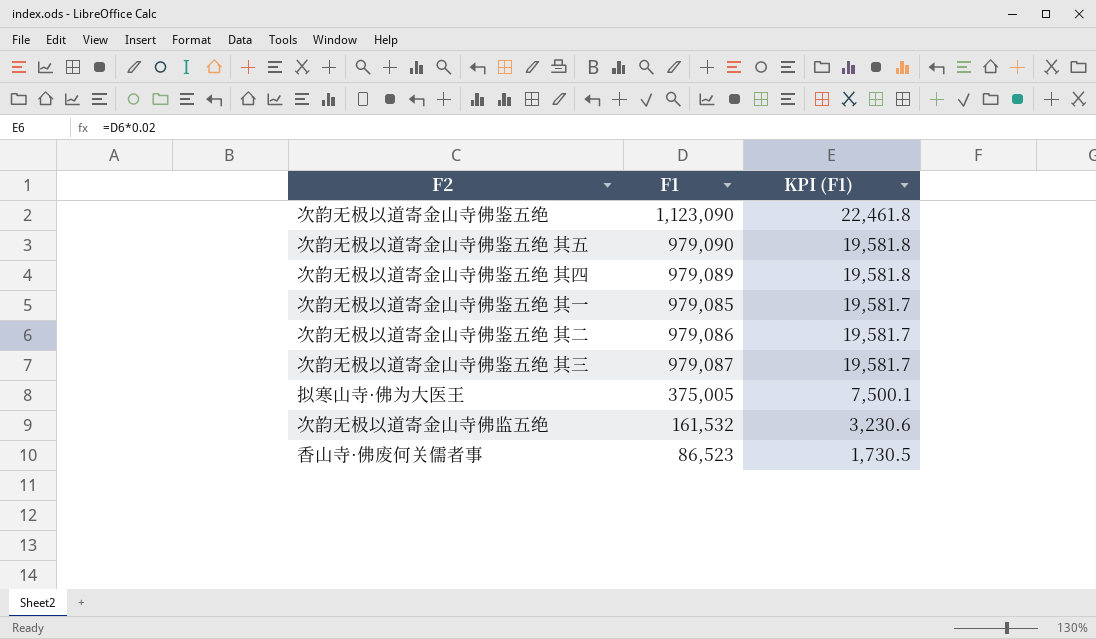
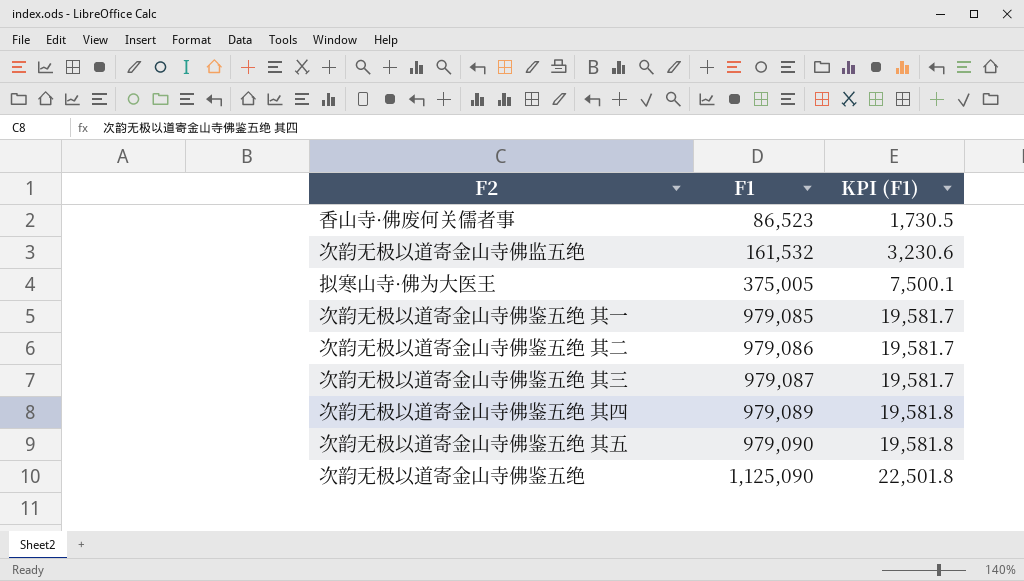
row order: KPI (F1) descending -> F1 ascending
次韵无极以道寄金山寺佛鉴五绝 | F1: 1,123,090 -> 1,125,090
次韵无极以道寄金山寺佛鉴五绝 | KPI (F1): 22,461.8 -> 22,501.8

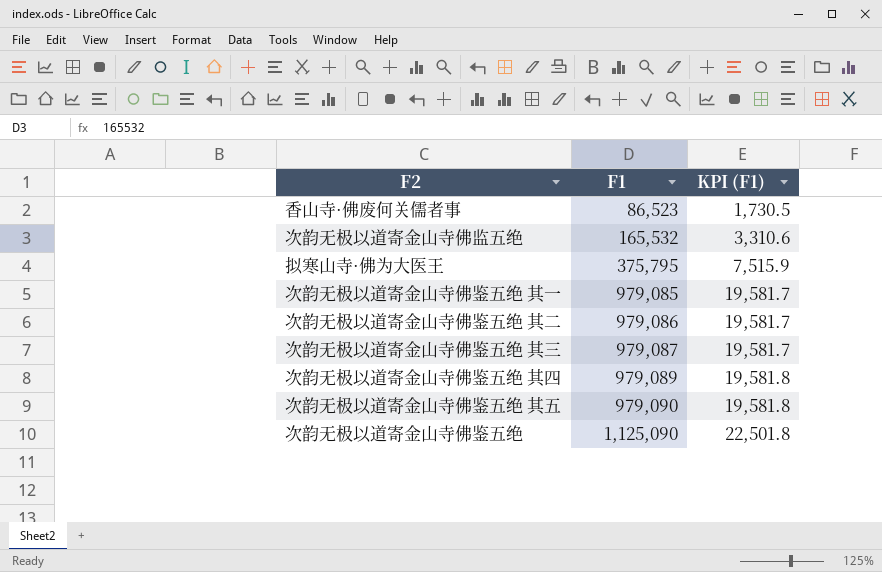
次韵无极以道寄金山寺佛监五绝 | F1: 161,532 -> 165,532
次韵无极以道寄金山寺佛监五绝 | KPI (F1): 3,230.6 -> 3,310.6
拟寒山寺·佛为大医王 | F1: 375,005 -> 375,795
拟寒山寺·佛为大医王 | KPI (F1): 7,500.1 -> 7,515.9

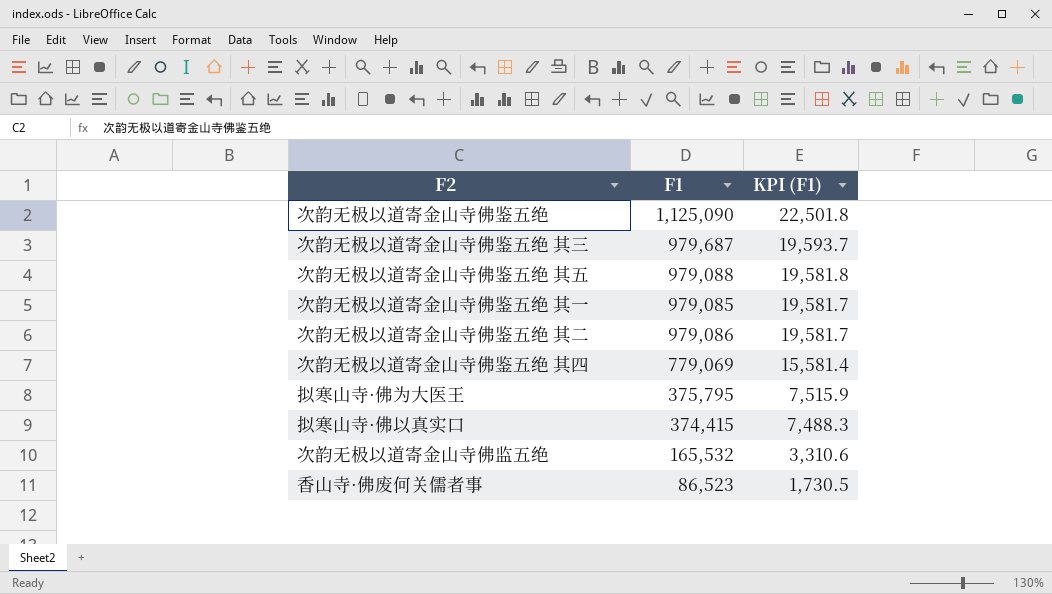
row order: F1 ascending -> KPI (F1) descending
次韵无极以道寄金山寺佛鉴五绝 其三 | F1: 979,087 -> 979,687
次韵无极以道寄金山寺佛鉴五绝 其三 | KPI (F1): 19,581.7 -> 19,593.7
次韵无极以道寄金山寺佛鉴五绝 其五 | F1: 979,090 -> 979,088
次韵无极以道寄金山寺佛鉴五绝 其四 | F1: 979,089 -> 779,069
次韵无极以道寄金山寺佛鉴五绝 其四 | KPI (F1): 19,581.8 -> 15,581.4
row 拟寒山寺·佛以真实口: none -> 374,415 | 7,488.3

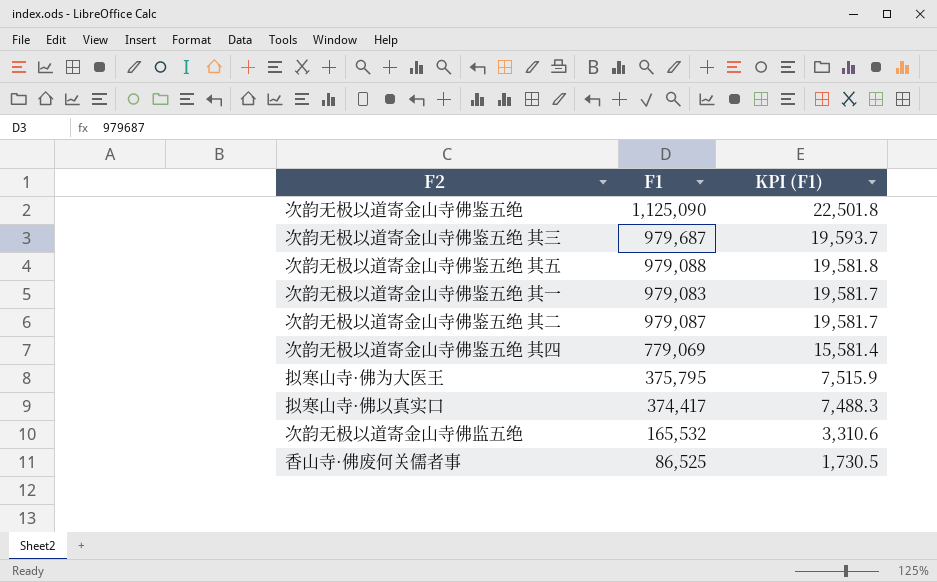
次韵无极以道寄金山寺佛鉴五绝 其一 | F1: 979,085 -> 979,083
次韵无极以道寄金山寺佛鉴五绝 其二 | F1: 979,086 -> 979,087
拟寒山寺·佛以真实口 | F1: 374,415 -> 374,417
香山寺·佛废何关儒者事 | F1: 86,523 -> 86,525

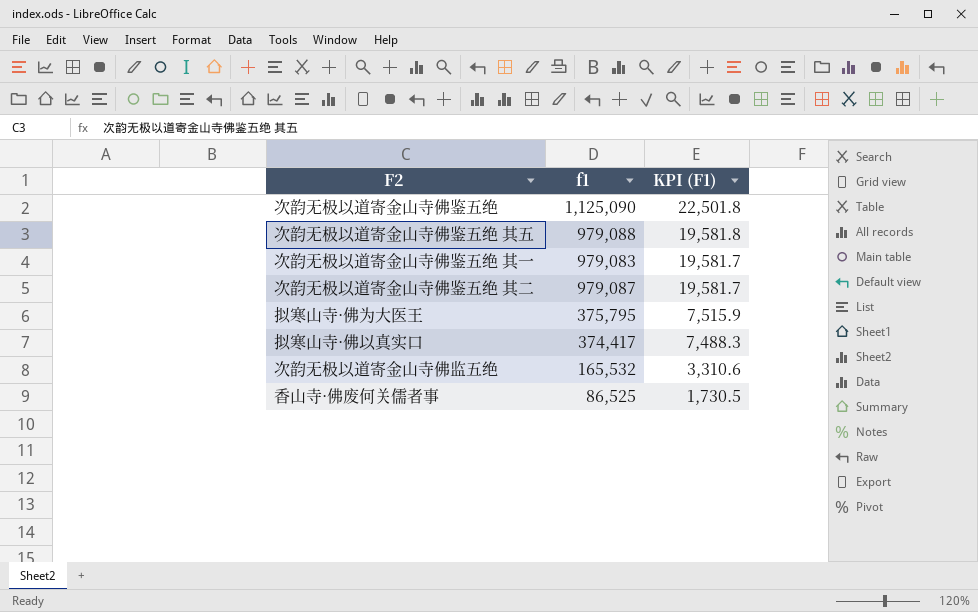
column name: F1 -> f1
row 次韵无极以道寄金山寺佛鉴五绝 其三: 979,687 | 19,593.7 -> none
row 次韵无极以道寄金山寺佛鉴五绝 其四: 779,069 | 15,581.4 -> none

